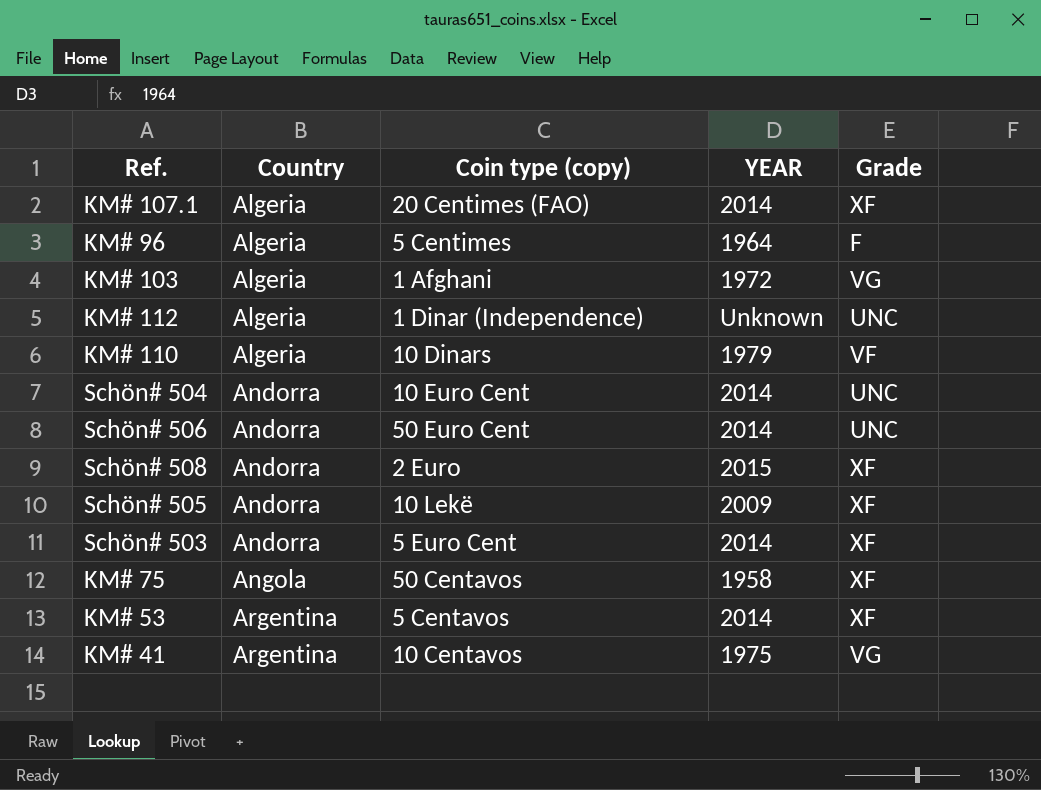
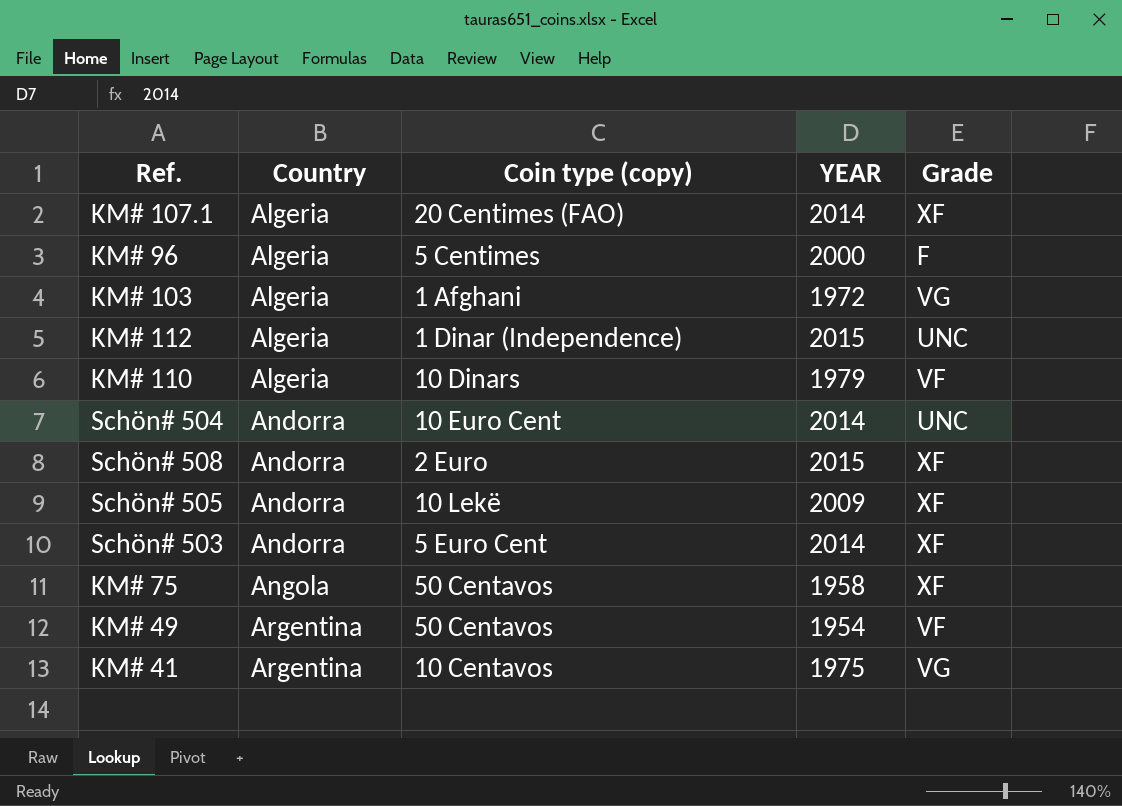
row Schön# 506: Andorra | 50 Euro Cent | 2014 | UNC -> none
row KM# 53: Argentina | 5 Centavos | 2014 | XF -> none
KM# 96 | YEAR: 1964 -> 2000
KM# 112 | YEAR: Unknown -> 2015
row KM# 49: none -> Argentina | 50 Centavos | 1954 | VF

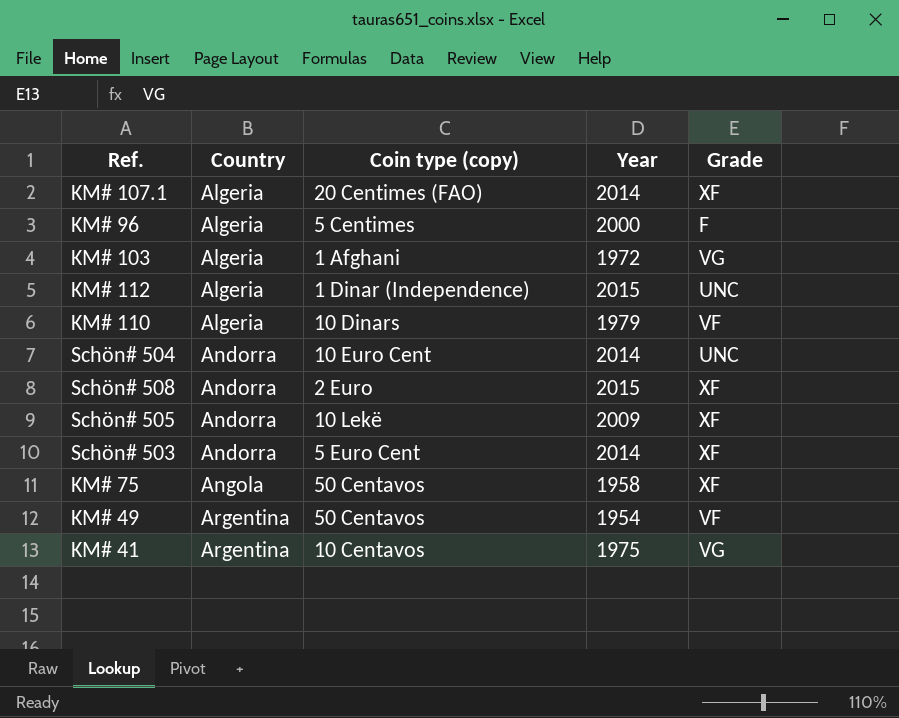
column name: YEAR -> Year

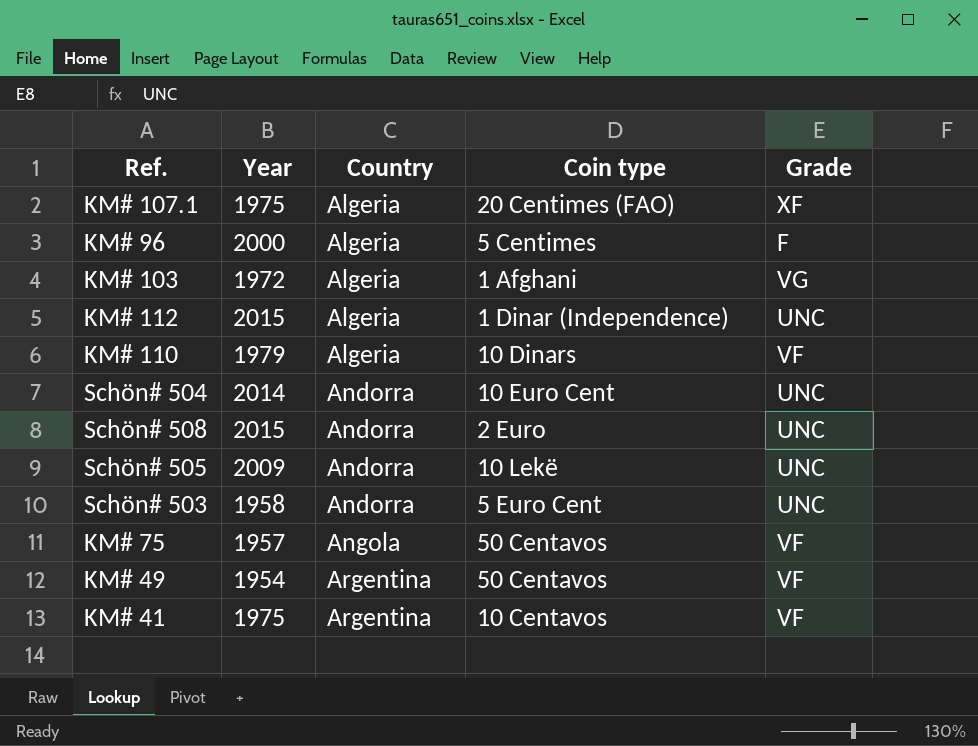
column Year | position: 4 -> 2
column name: Coin type (copy) -> Coin type
KM# 107.1 | Year: 2014 -> 1975
Schön# 508 | Grade: XF -> UNC
Schön# 505 | Grade: XF -> UNC
Schön# 503 | Year: 2014 -> 1958
Schön# 503 | Grade: XF -> UNC
KM# 75 | Year: 1958 -> 1957
KM# 75 | Grade: XF -> VF
KM# 41 | Grade: VG -> VF

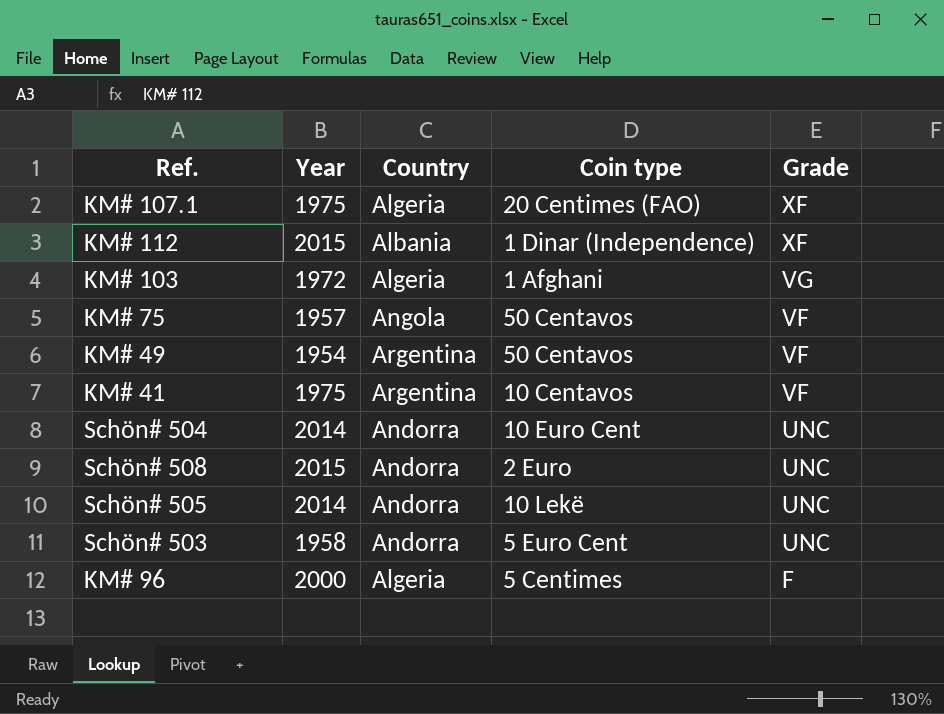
row order: Country ascending -> Grade descending
row KM# 110: 1979 | Algeria | 10 Dinars | VF -> none
KM# 112 | Country: Algeria -> Albania
KM# 112 | Grade: UNC -> XF
Schön# 505 | Year: 2009 -> 2014

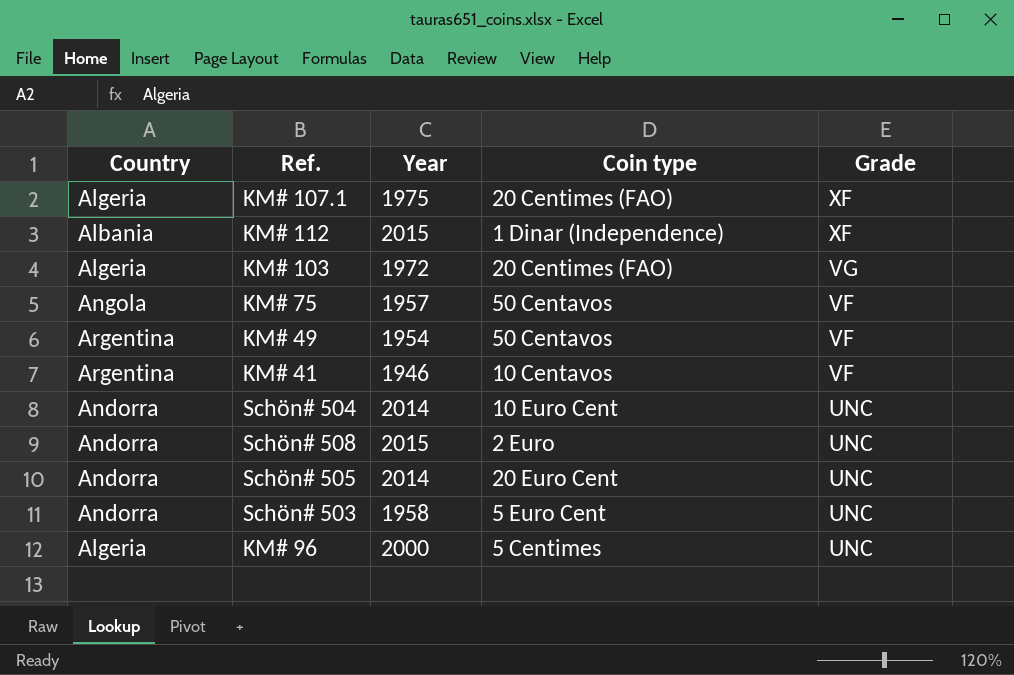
column Country | position: 3 -> 1
KM# 103 | Coin type: 1 Afghani -> 20 Centimes (FAO)
KM# 41 | Year: 1975 -> 1946
Schön# 505 | Coin type: 10 Lekë -> 20 Euro Cent
KM# 96 | Grade: F -> UNC

